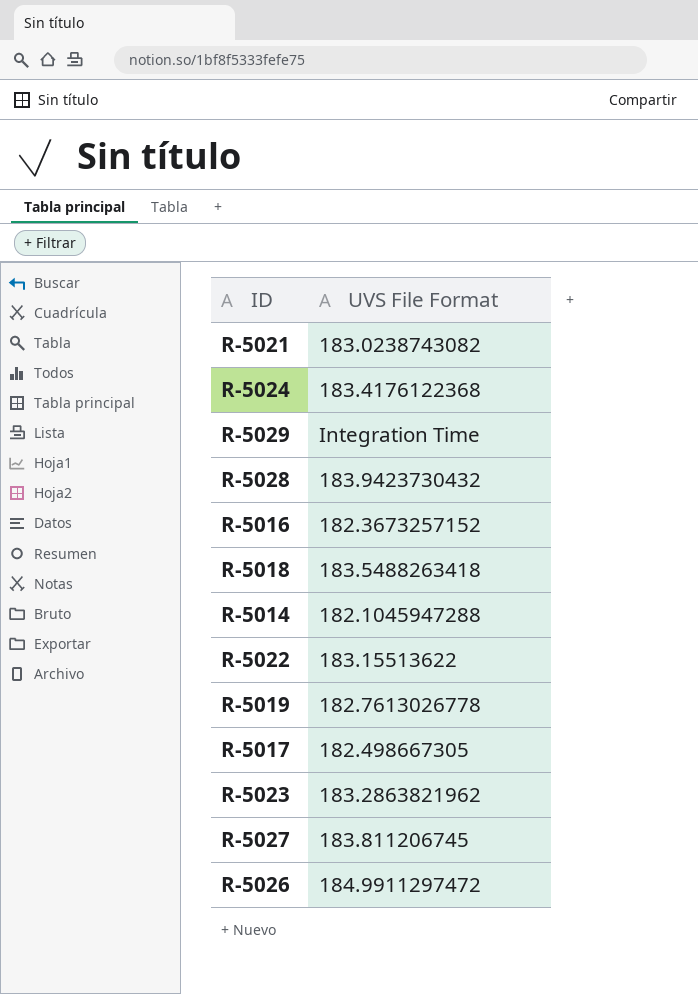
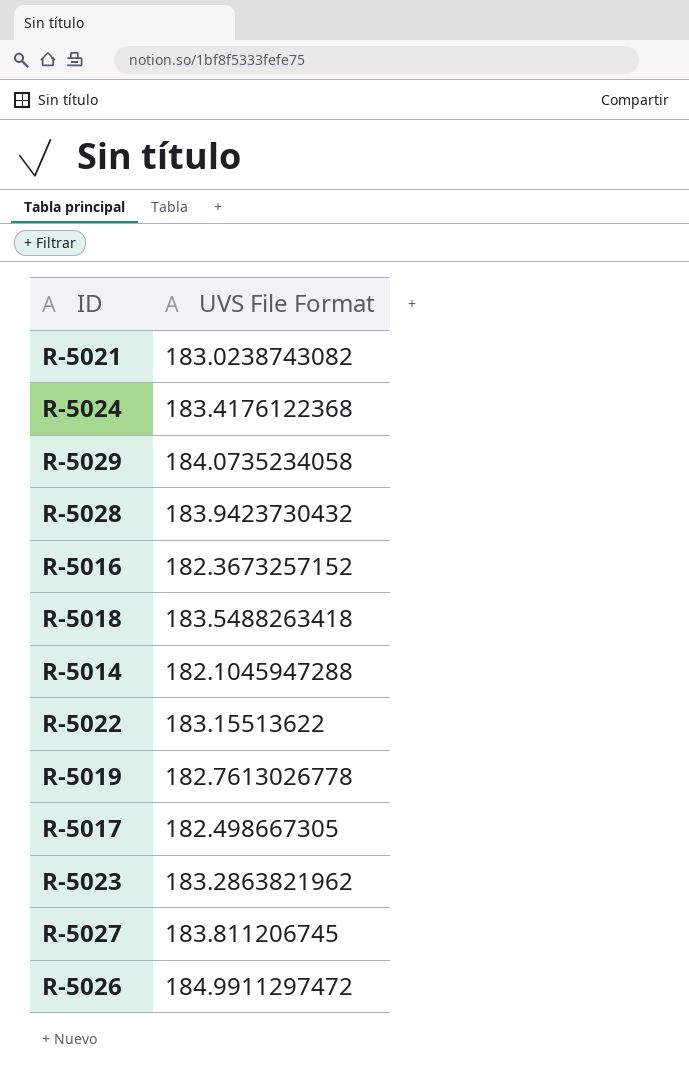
R-5029 | UVS File Format: Integration Time -> 184.0735234058

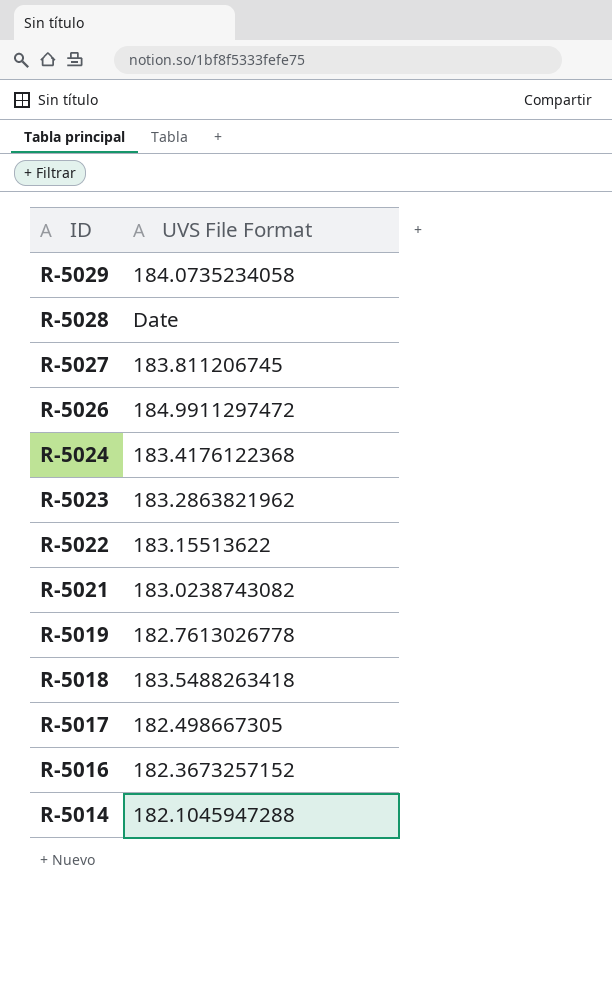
row order: none -> ID descending
R-5028 | UVS File Format: 183.9423730432 -> Date

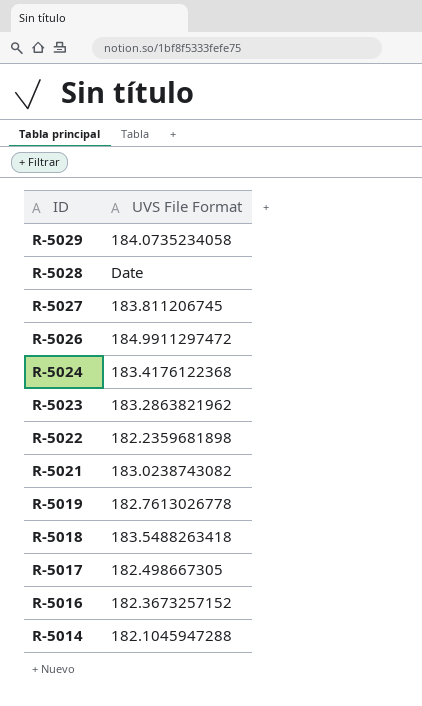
R-5022 | UVS File Format: 183.15513622 -> 182.2359681898

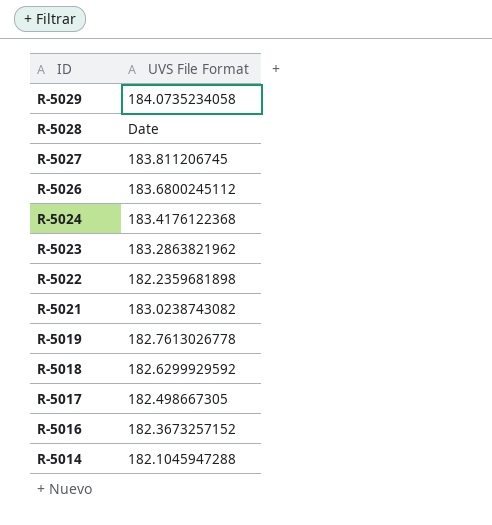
R-5026 | UVS File Format: 184.9911297472 -> 183.6800245112
R-5018 | UVS File Format: 183.5488263418 -> 182.6299929592

